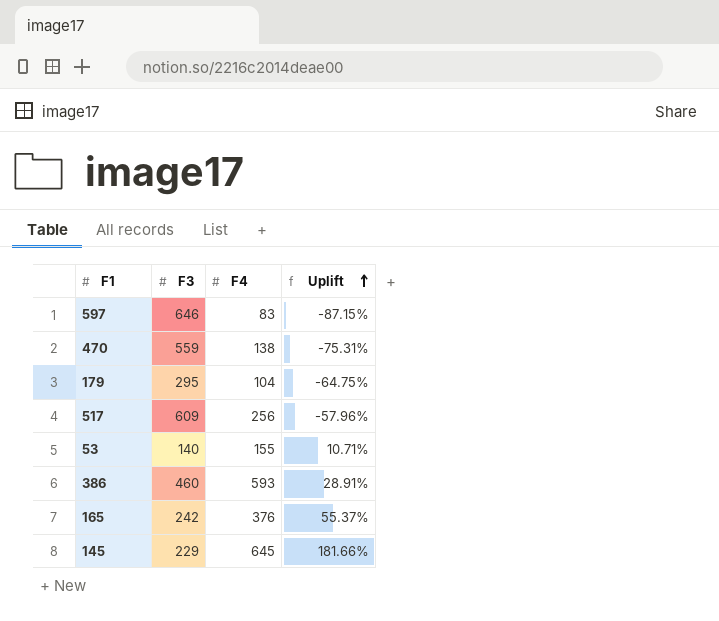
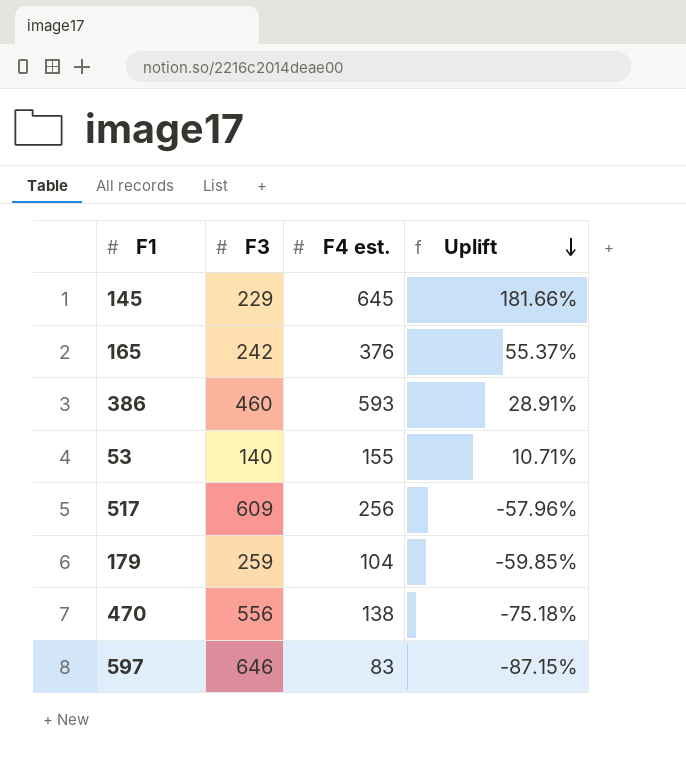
row order: Uplift ascending -> Uplift descending
column name: F4 -> F4 est.
179 | F3: 295 -> 259
179 | Uplift: -64.75% -> -59.85%
470 | F3: 559 -> 556
470 | Uplift: -75.31% -> -75.18%

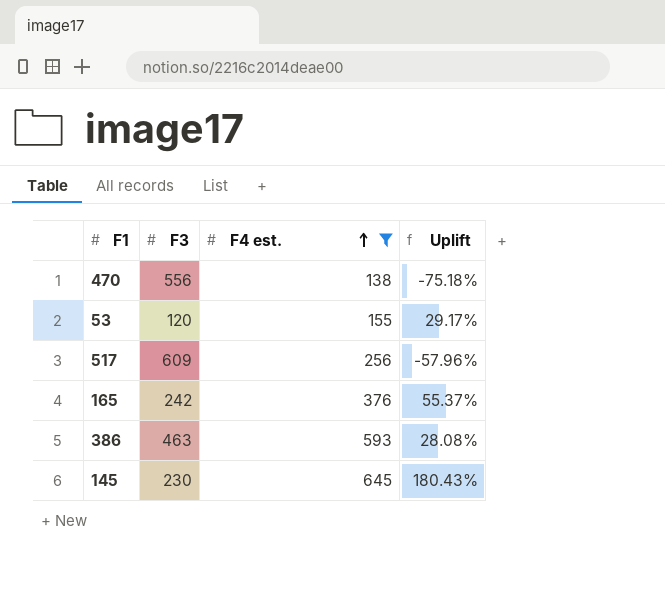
filter: none -> F4 est. >= 138
row order: Uplift descending -> F4 est. ascending
53 | F3: 140 -> 120
53 | Uplift: 10.71% -> 29.17%
386 | F3: 460 -> 463
386 | Uplift: 28.91% -> 28.08%
145 | F3: 229 -> 230
145 | Uplift: 181.66% -> 180.43%

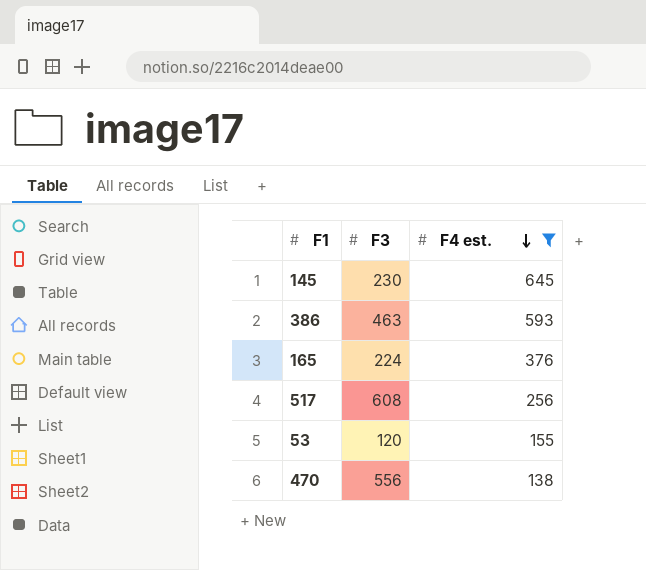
row order: F4 est. ascending -> F4 est. descending
column Uplift | formula: ([F4 est.] - [F3]) / [F3] -> none
165 | F3: 242 -> 224
517 | F3: 609 -> 608

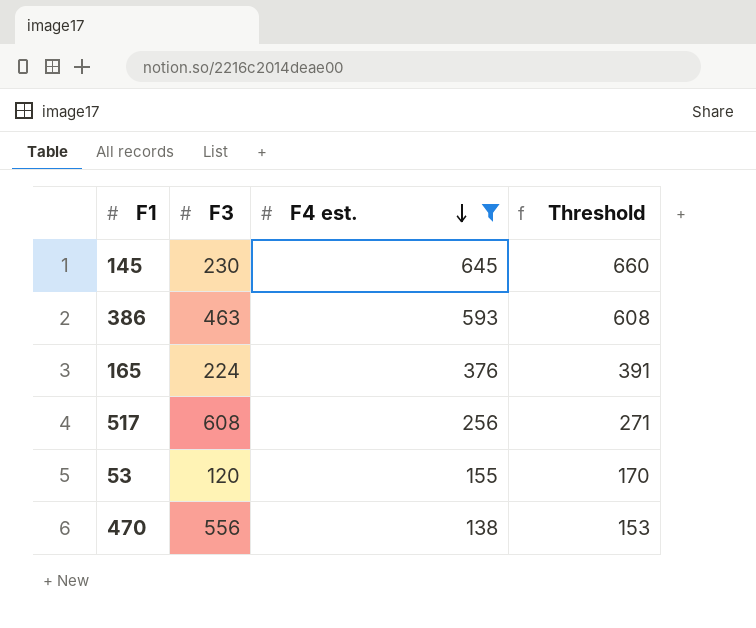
column Threshold | formula: none -> [F4 est.] + 15

